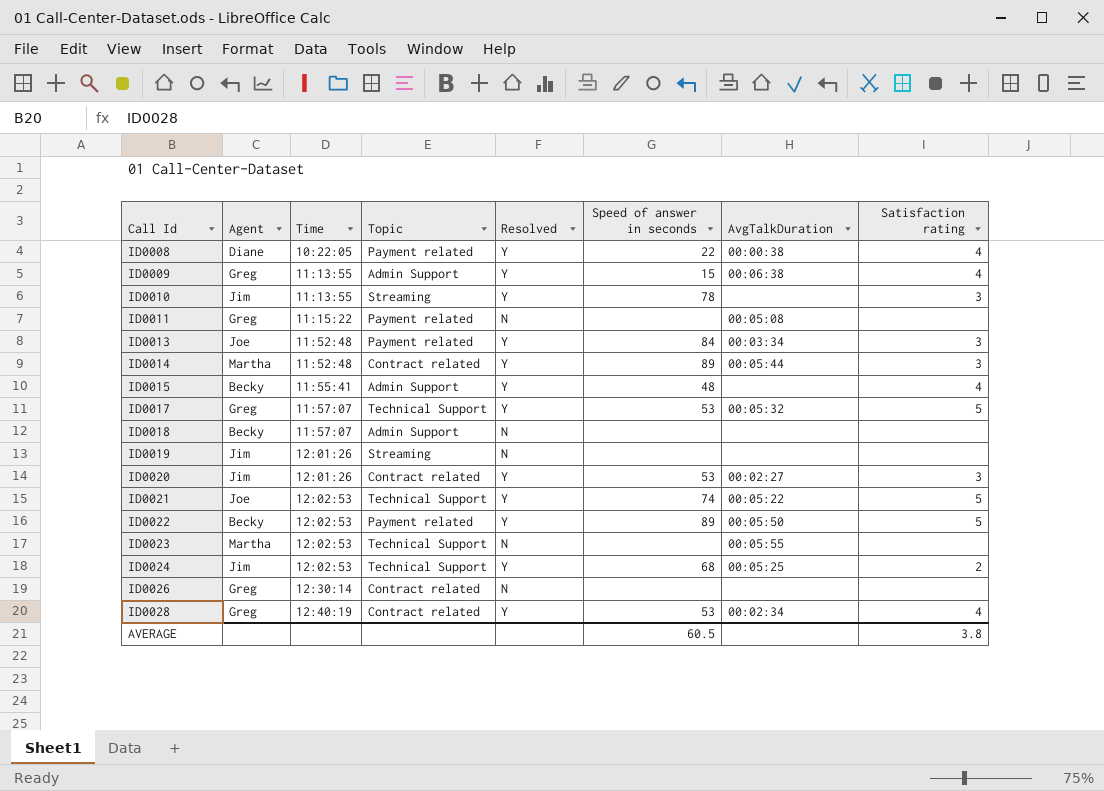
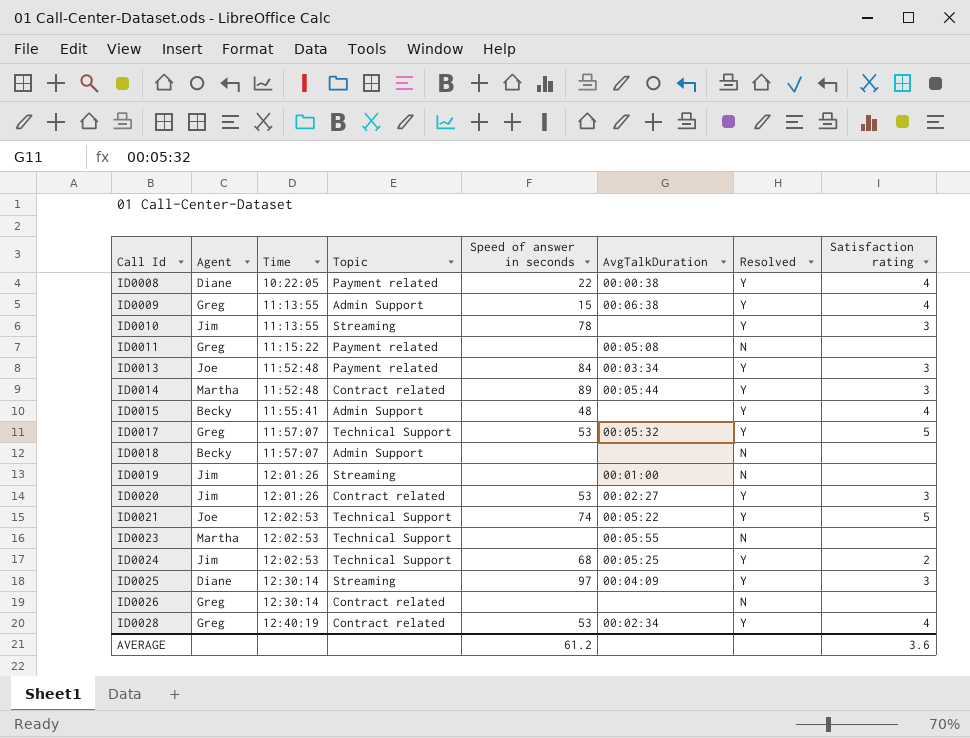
column Resolved | position: 5 -> 7
row ID0022: Becky | 12:02:53 | Payment related | Y | 89 | 00:05:50 | 5 -> none
ID0019 | AvgTalkDuration: none -> 00:01:00
row ID0025: none -> Diane | 12:30:14 | Streaming | 97 | 00:04:09 | Y | 3
AVERAGE | Speed of answer in seconds: 60.5 -> 61.2
AVERAGE | Satisfaction rating: 3.8 -> 3.6

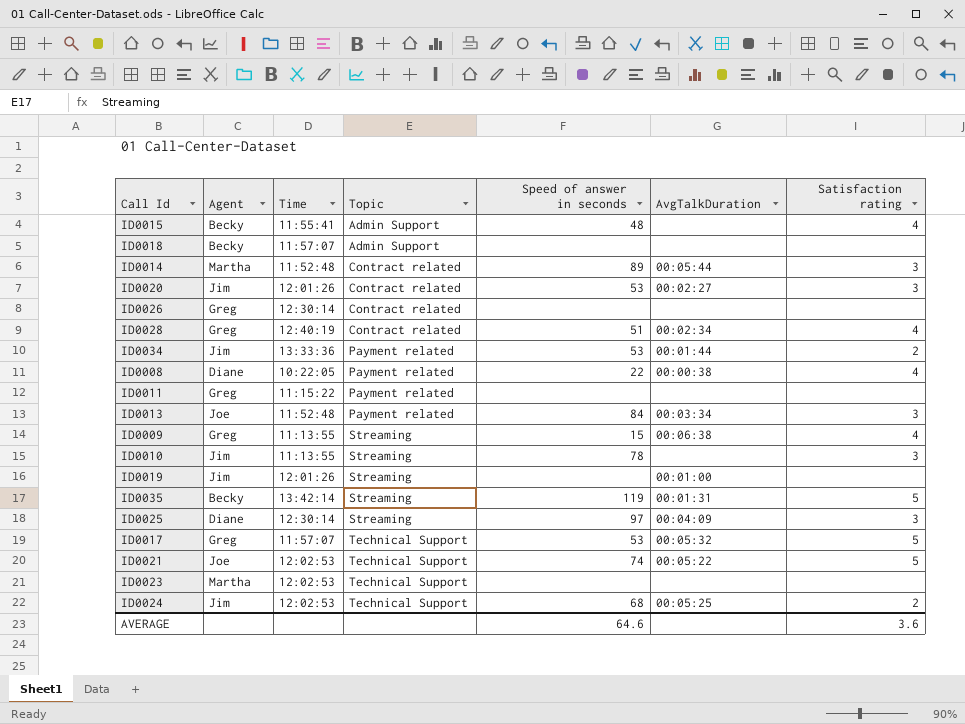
row order: Call Id ascending -> Topic ascending
column Resolved | position: 7 -> none
ID0028 | Speed of answer in seconds: 53 -> 51
row ID0034: none -> Jim | 13:33:36 | Payment related | 53 | 00:01:44 | 2
ID0011 | AvgTalkDuration: 00:05:08 -> none
ID0009 | Topic: Admin Support -> Streaming
row ID0035: none -> Becky | 13:42:14 | Streaming | 119 | 00:01:31 | 5
ID0023 | AvgTalkDuration: 00:05:55 -> none
AVERAGE | Speed of answer in seconds: 61.2 -> 64.6

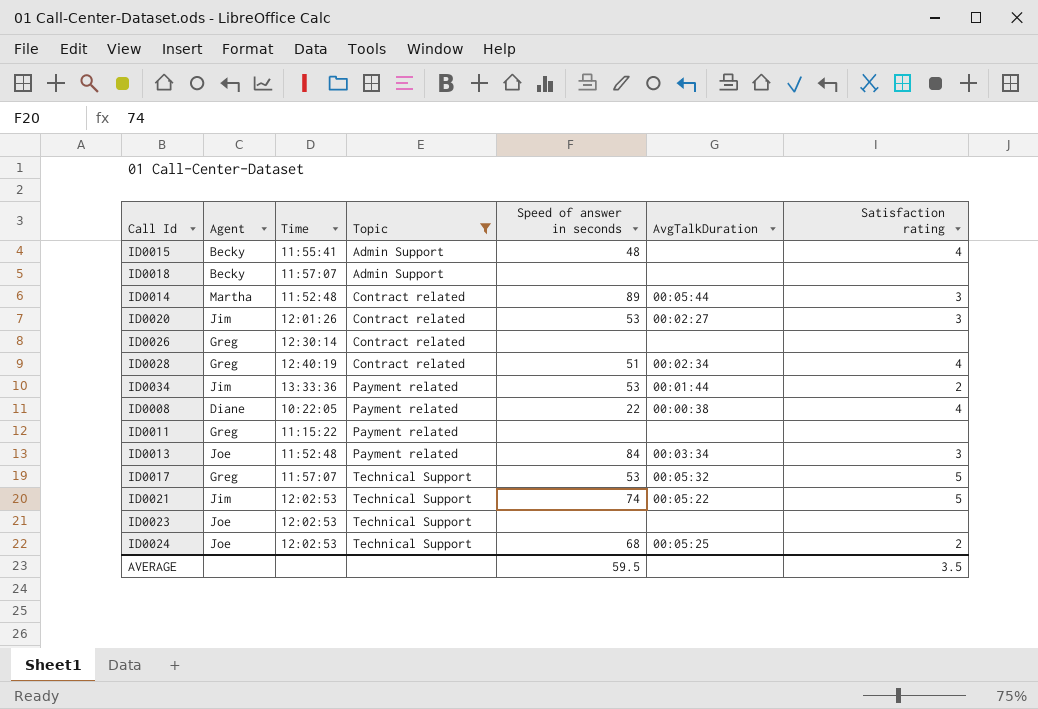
filter: none -> Topic != Streaming
ID0021 | Agent: Joe -> Jim
ID0023 | Agent: Martha -> Joe
ID0024 | Agent: Jim -> Joe
AVERAGE | Speed of answer in seconds: 64.6 -> 59.5
AVERAGE | Satisfaction rating: 3.6 -> 3.5

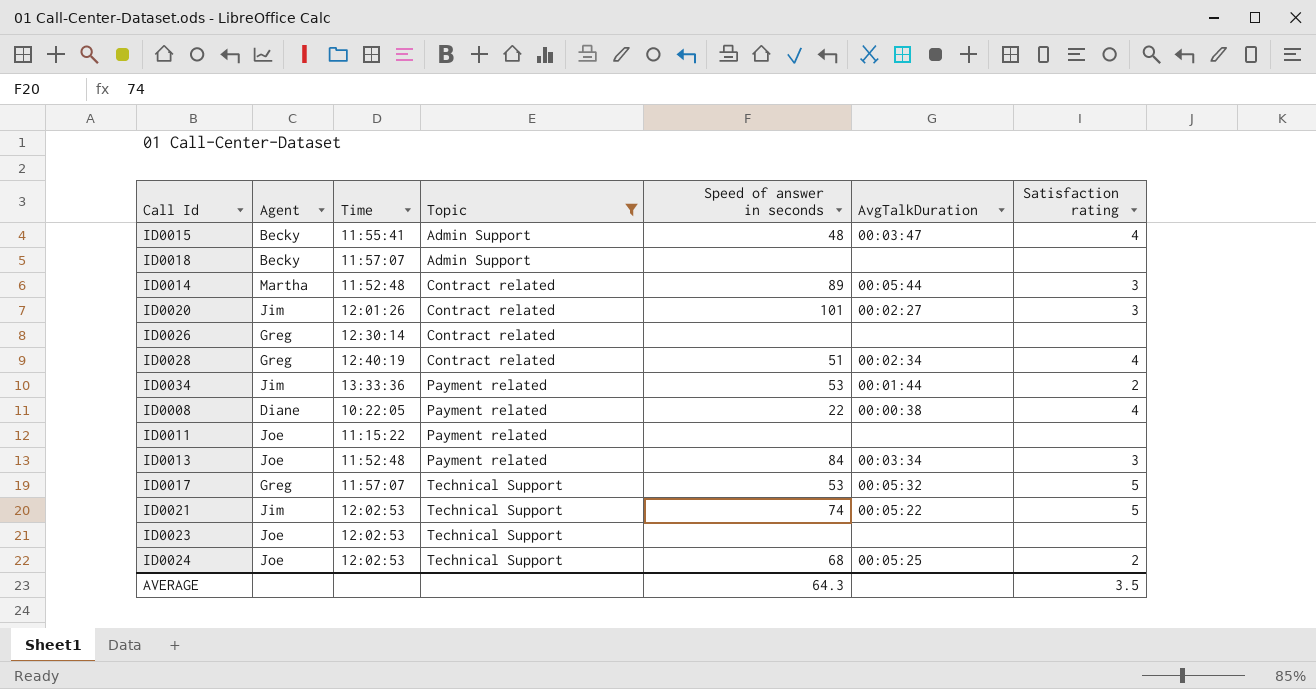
ID0015 | AvgTalkDuration: none -> 00:03:47
ID0020 | Speed of answer in seconds: 53 -> 101
ID0011 | Agent: Greg -> Joe
AVERAGE | Speed of answer in seconds: 59.5 -> 64.3

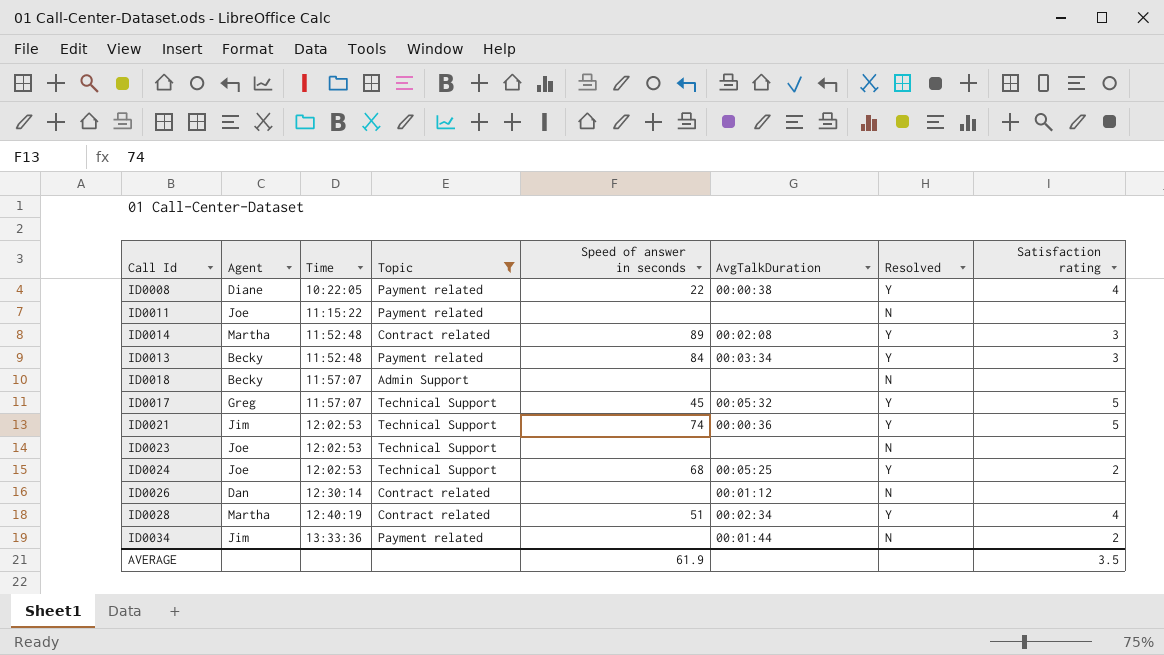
row order: Topic ascending -> Time ascending
column Resolved | position: none -> 7
row ID0015: Becky | 11:55:41 | Admin Support | 48 | 00:03:47 | 4 -> none
row ID0020: Jim | 12:01:26 | Contract related | 101 | 00:02:27 | 3 -> none
ID0014 | AvgTalkDuration: 00:05:44 -> 00:02:08
ID0013 | Agent: Joe -> Becky
ID0017 | Speed of answer in seconds: 53 -> 45
ID0021 | AvgTalkDuration: 00:05:22 -> 00:00:36
ID0026 | Agent: Greg -> Dan
ID0026 | AvgTalkDuration: none -> 00:01:12
ID0028 | Agent: Greg -> Martha
ID0034 | Speed of answer in seconds: 53 -> none
AVERAGE | Speed of answer in seconds: 64.3 -> 61.9

